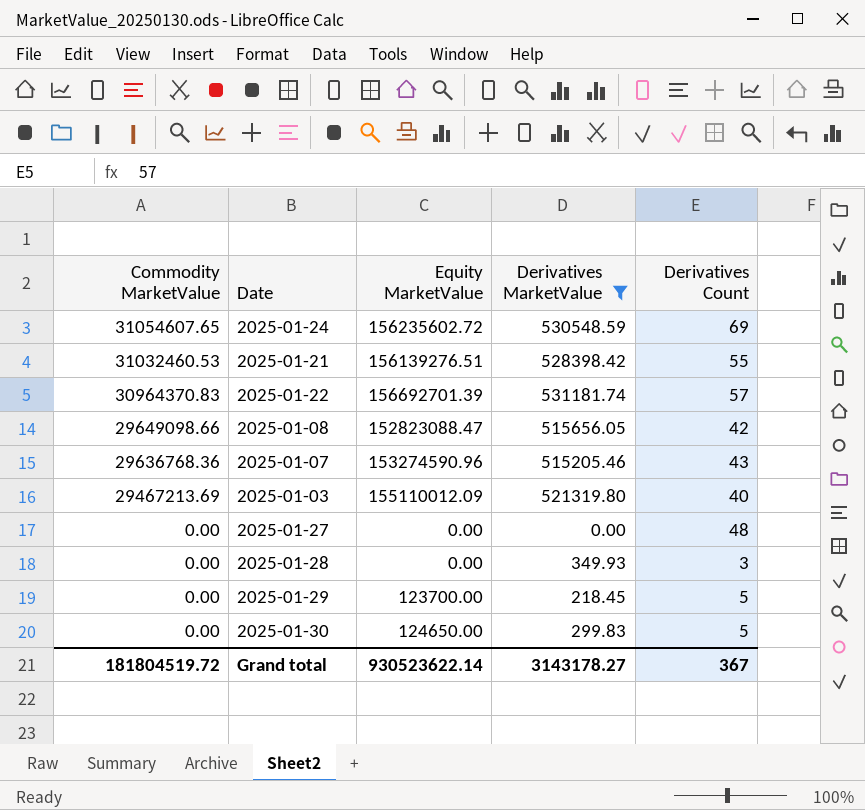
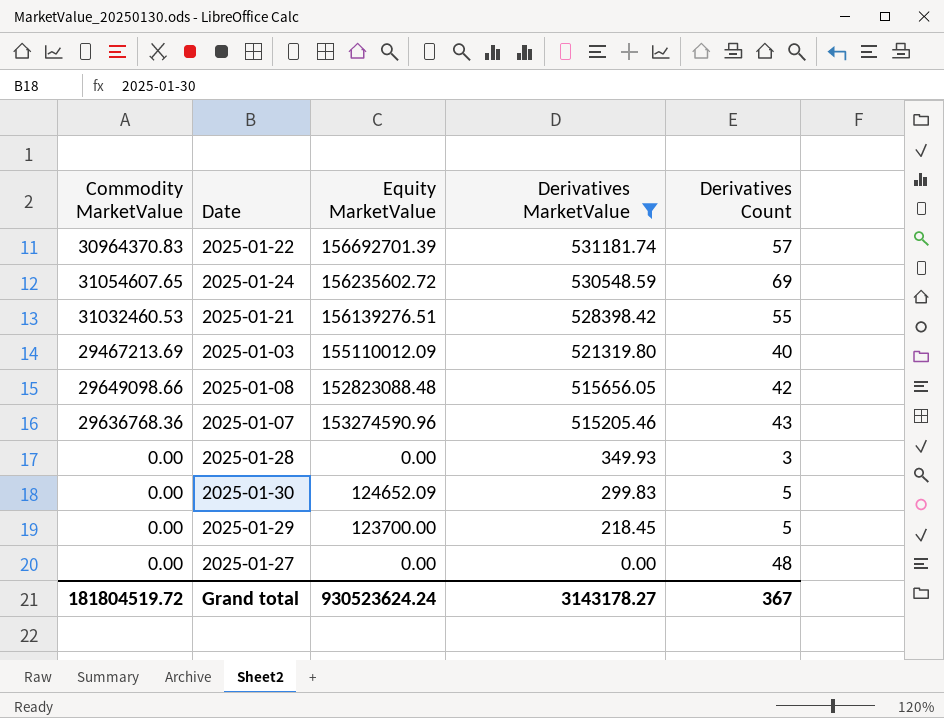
row order: Commodity MarketValue descending -> Derivatives MarketValue descending
2025-01-08 | Equity MarketValue: 152823088.47 -> 152823088.48
2025-01-30 | Equity MarketValue: 124650.00 -> 124652.09
Grand total | Equity MarketValue: 930523622.14 -> 930523624.24

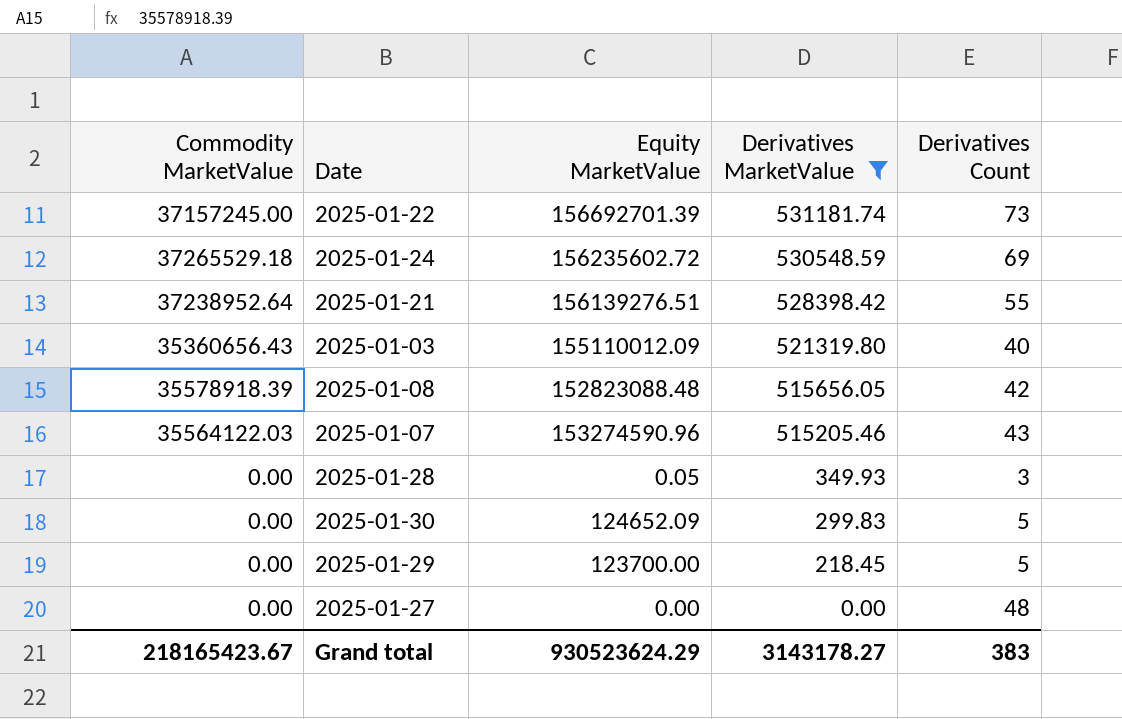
2025-01-22 | Commodity MarketValue: 30964370.83 -> 37157245.00
2025-01-22 | Derivatives Count: 57 -> 73
2025-01-24 | Commodity MarketValue: 31054607.65 -> 37265529.18
2025-01-21 | Commodity MarketValue: 31032460.53 -> 37238952.64
2025-01-03 | Commodity MarketValue: 29467213.69 -> 35360656.43
2025-01-08 | Commodity MarketValue: 29649098.66 -> 35578918.39
2025-01-07 | Commodity MarketValue: 29636768.36 -> 35564122.03
2025-01-28 | Equity MarketValue: 0.00 -> 0.05
Grand total | Commodity MarketValue: 181804519.72 -> 218165423.67
Grand total | Equity MarketValue: 930523624.24 -> 930523624.29
Grand total | Derivatives Count: 367 -> 383

